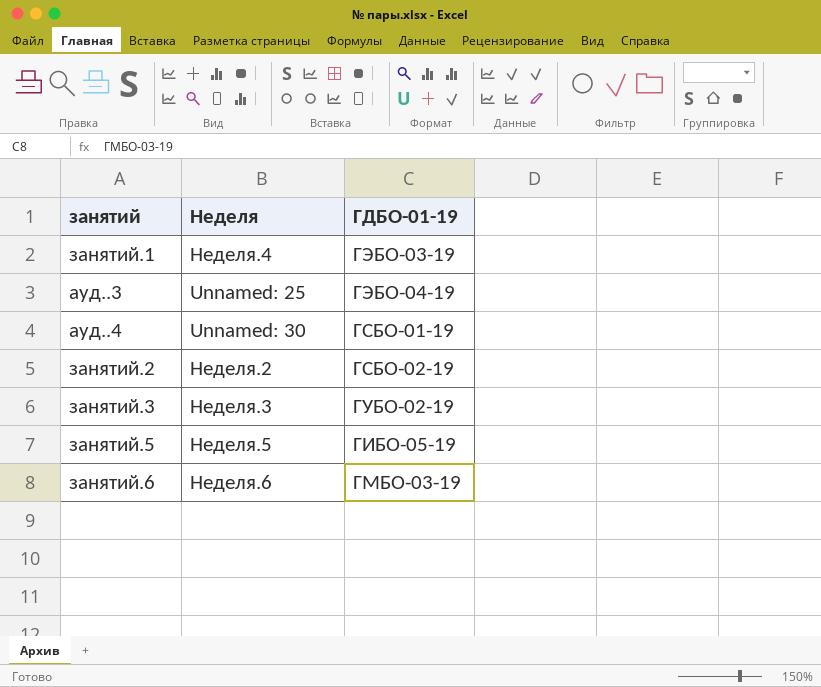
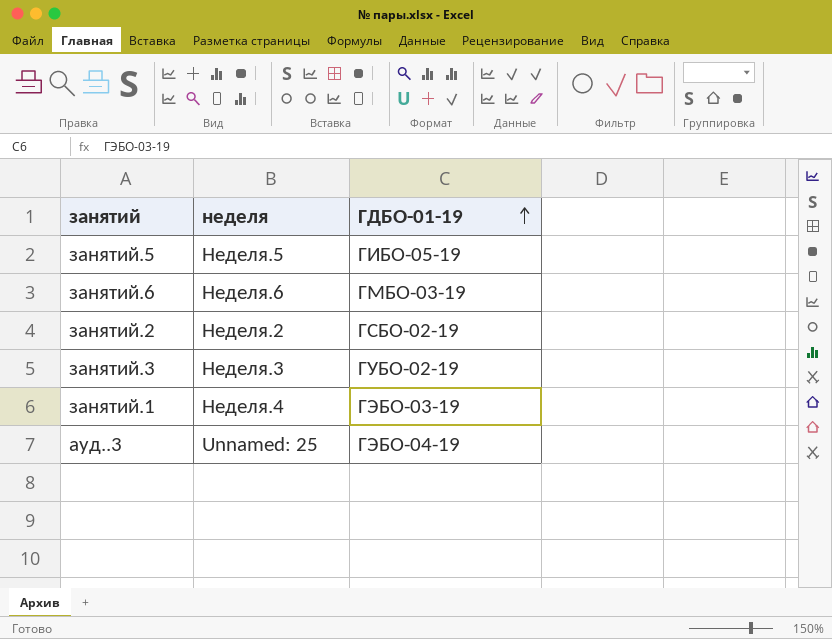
row order: none -> ГДБО-01-19 ascending
column name: Неделя -> неделя
row ауд..4: Unnamed: 30 | ГСБО-01-19 -> none

